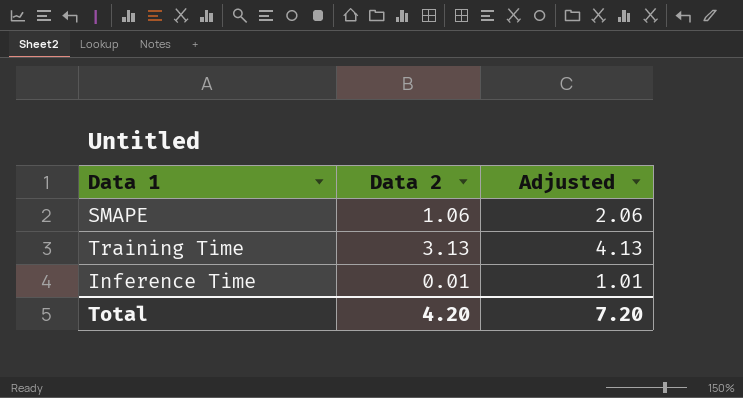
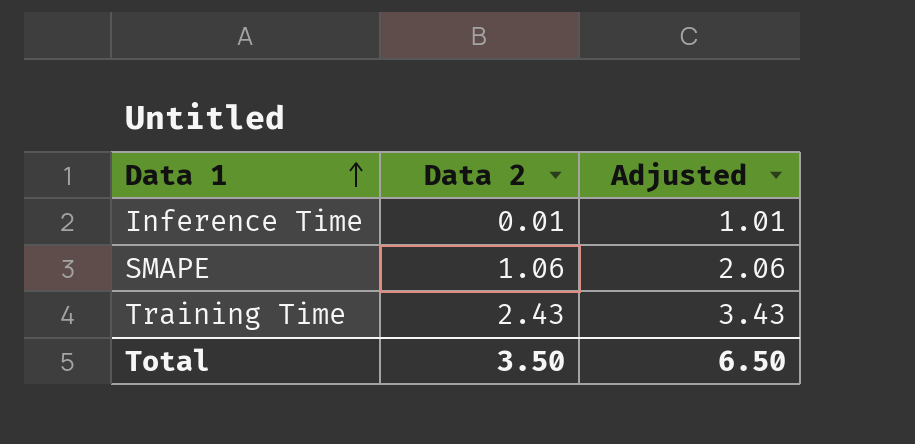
row order: none -> Data 1 ascending
Training Time | Data 2: 3.13 -> 2.43
Training Time | Adjusted: 4.13 -> 3.43
Total | Data 2: 4.20 -> 3.50
Total | Adjusted: 7.20 -> 6.50

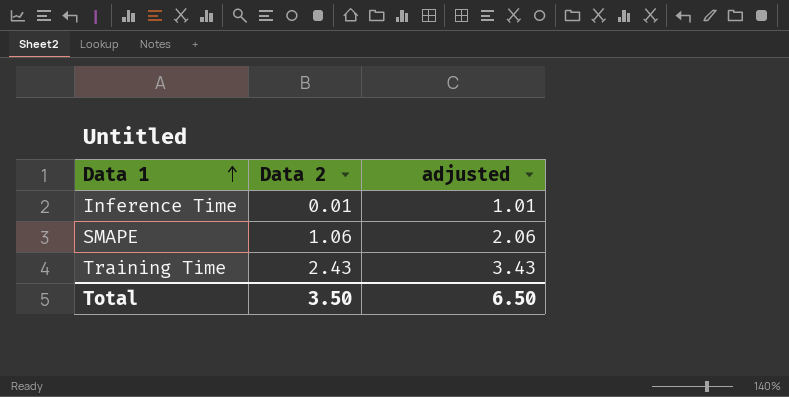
column name: Adjusted -> adjusted

